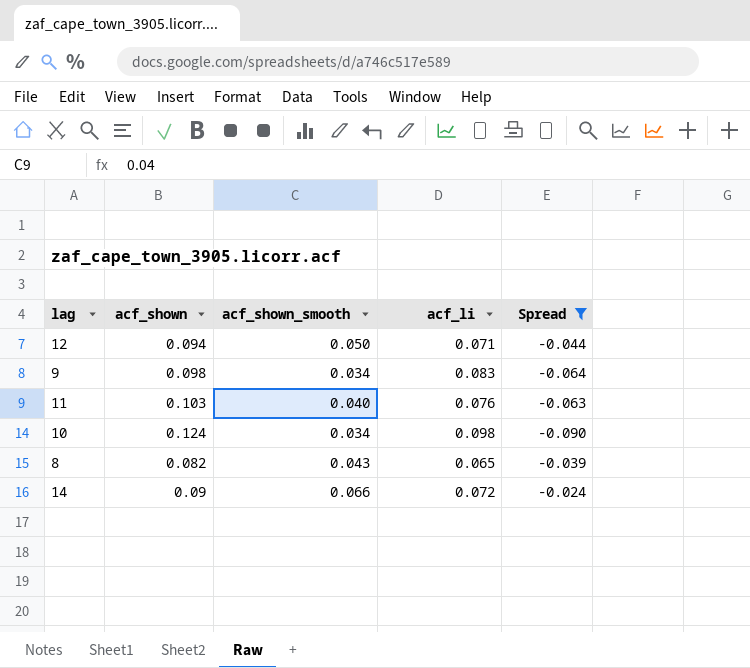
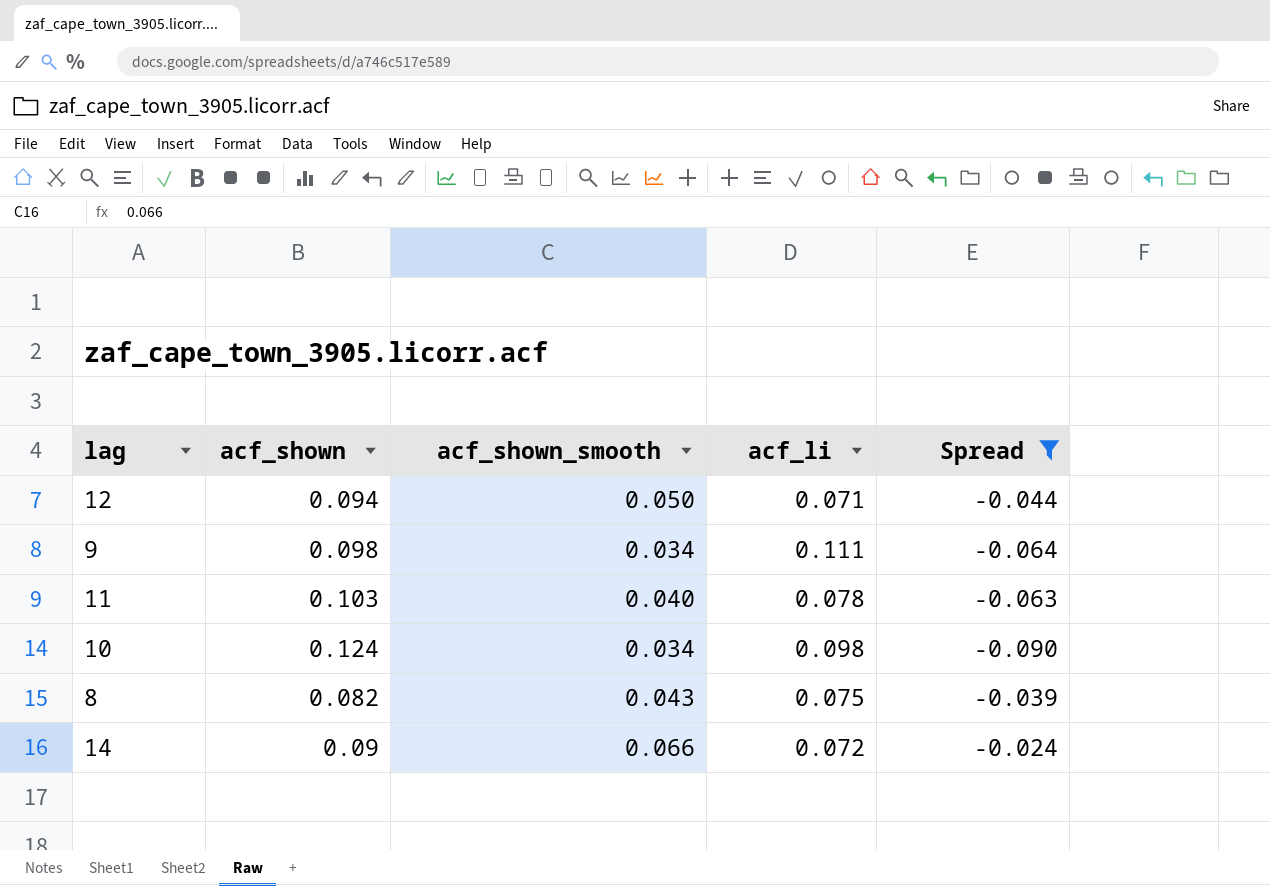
9 | acf_li: 0.083 -> 0.111
11 | acf_li: 0.076 -> 0.078
8 | acf_li: 0.065 -> 0.075

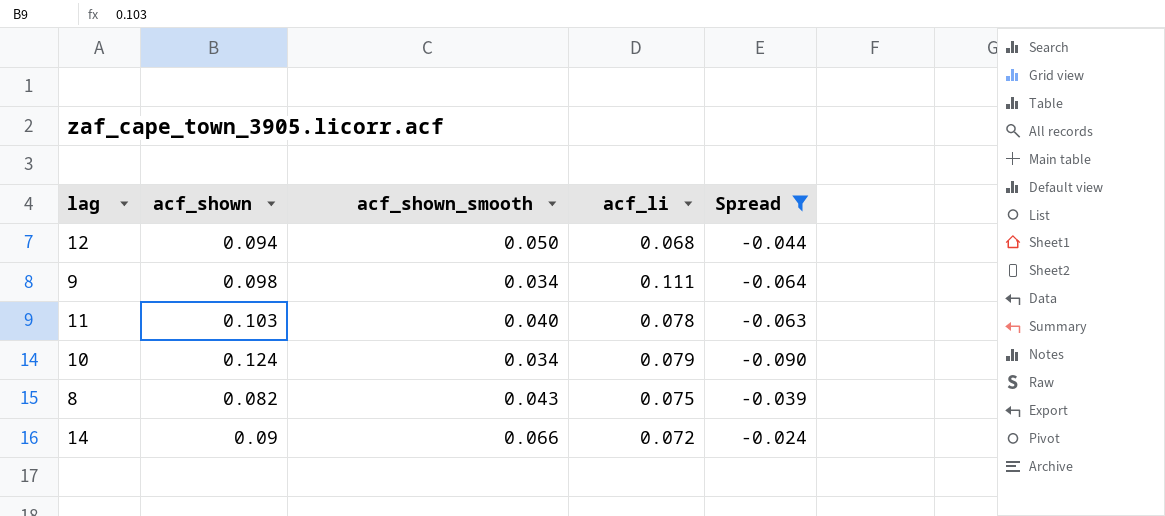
12 | acf_li: 0.071 -> 0.068
10 | acf_li: 0.098 -> 0.079

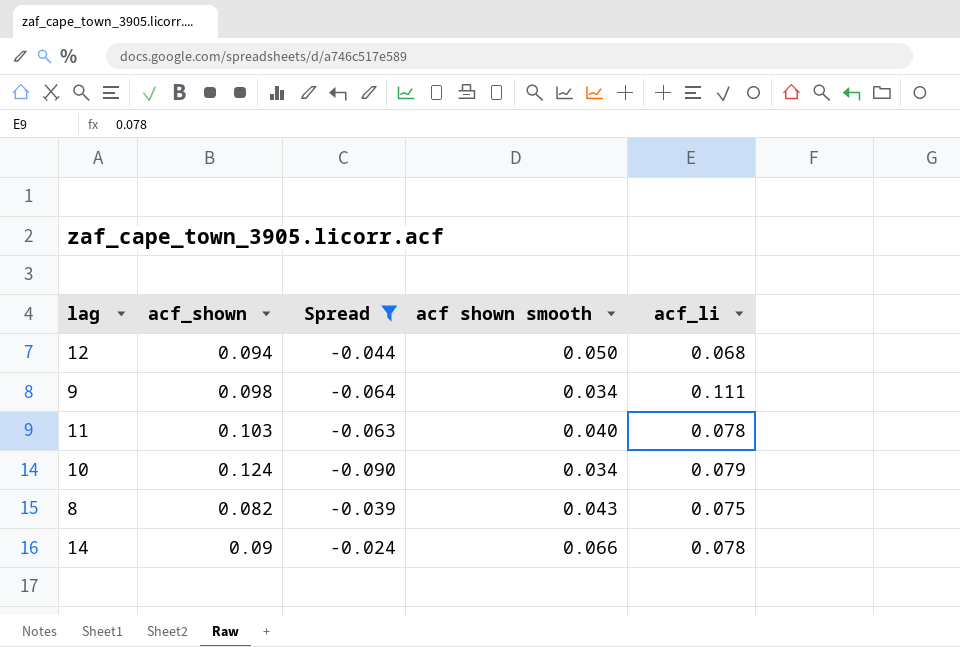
column Spread | position: 5 -> 3
column name: acf_shown_smooth -> acf shown smooth
14 | acf_li: 0.072 -> 0.078

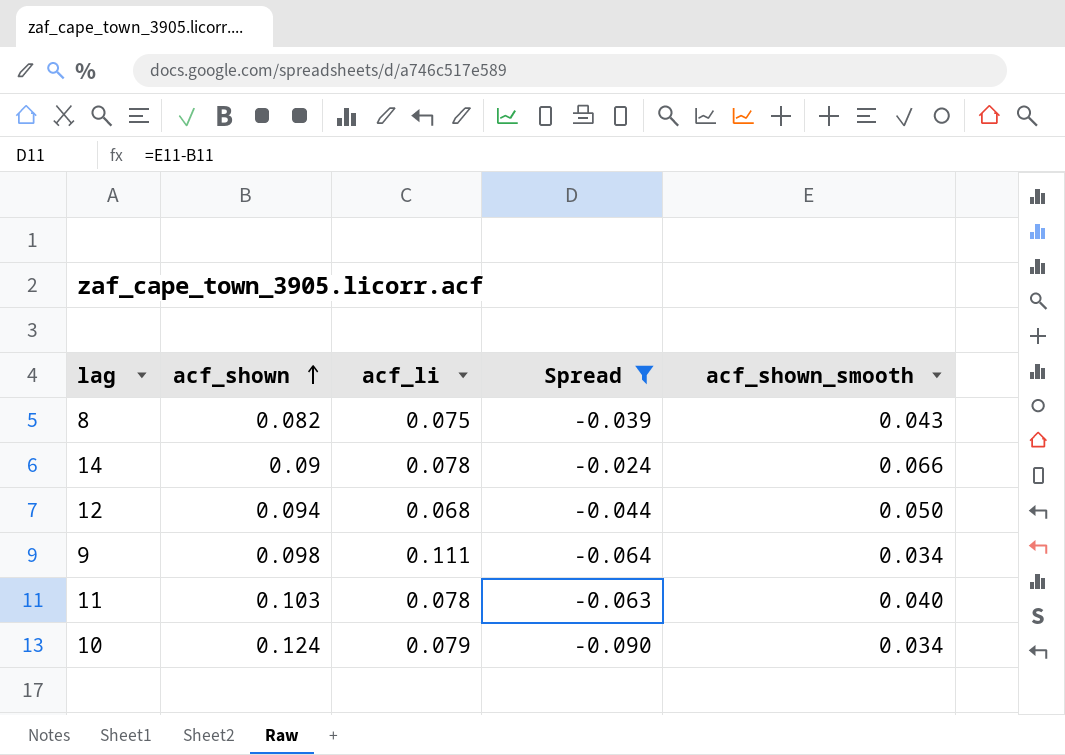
row order: none -> acf_shown ascending
column acf_li | position: 5 -> 3
column name: acf shown smooth -> acf_shown_smooth

